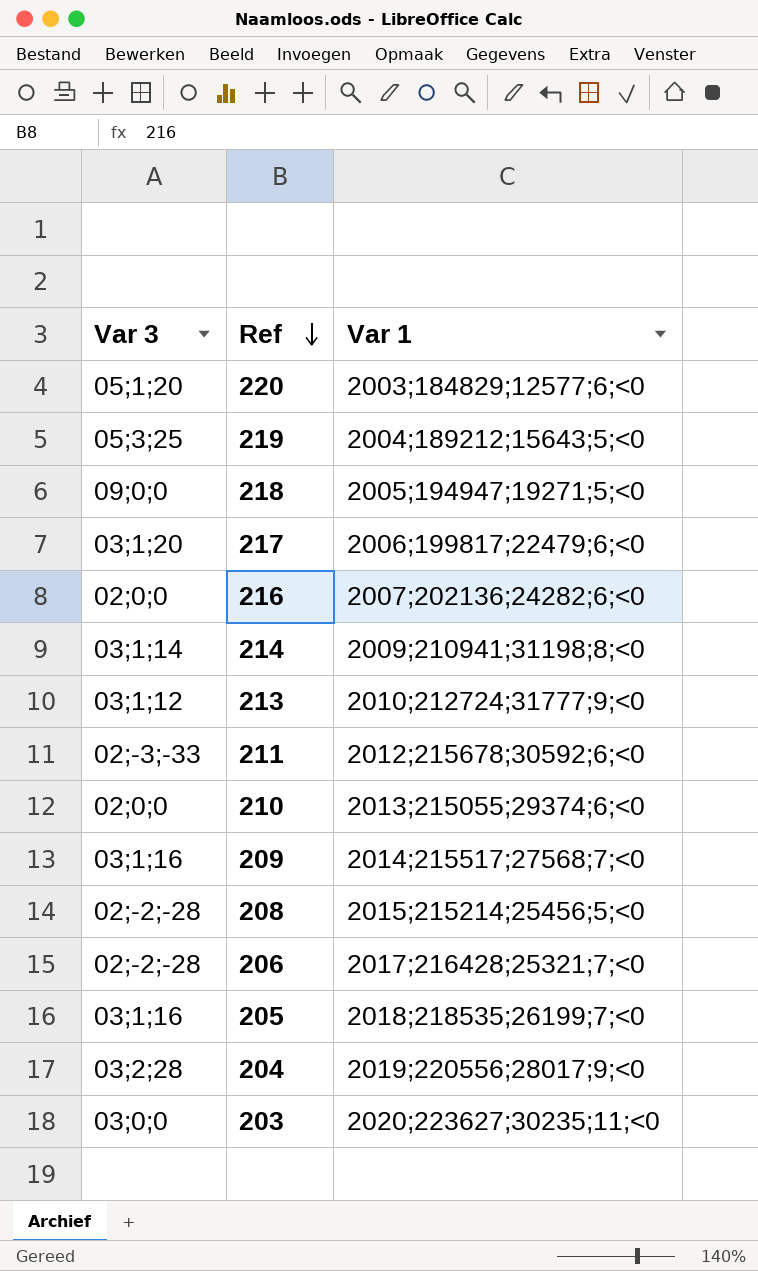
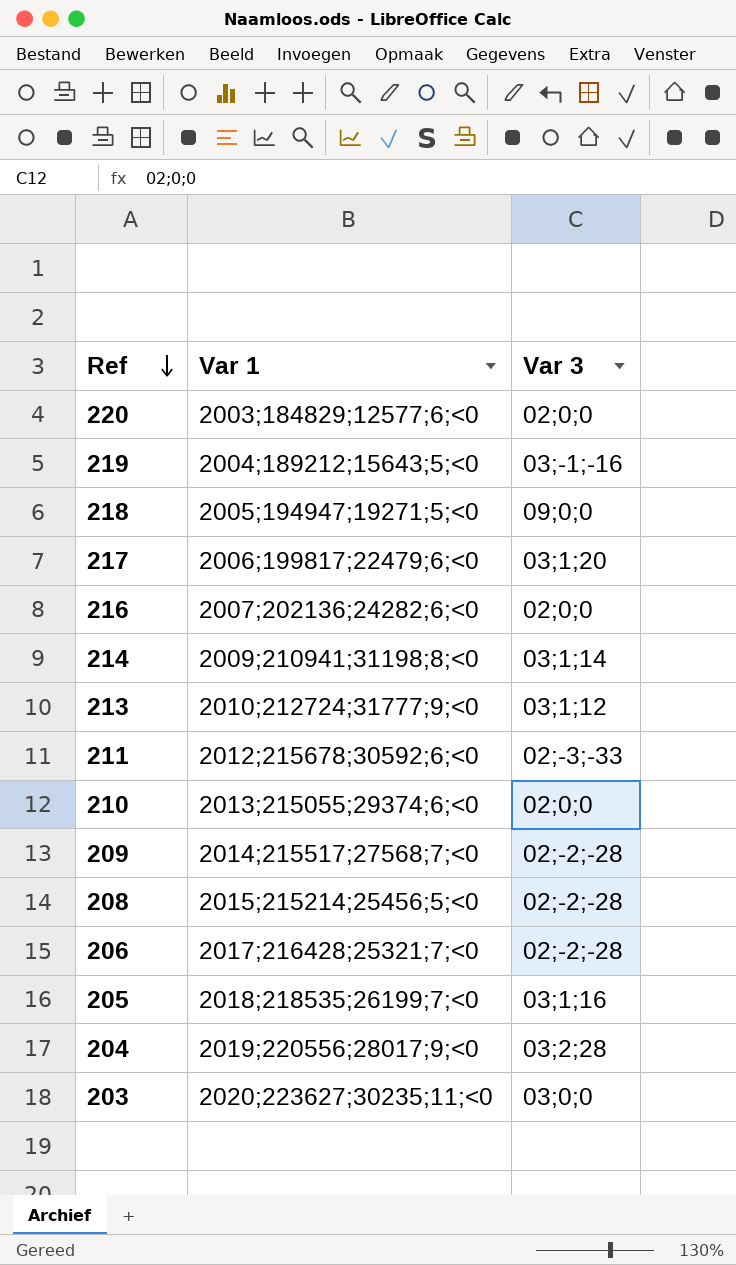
column Var 3 | position: 1 -> 3
220 | Var 3: 05;1;20 -> 02;0;0
219 | Var 3: 05;3;25 -> 03;-1;-16
209 | Var 3: 03;1;16 -> 02;-2;-28

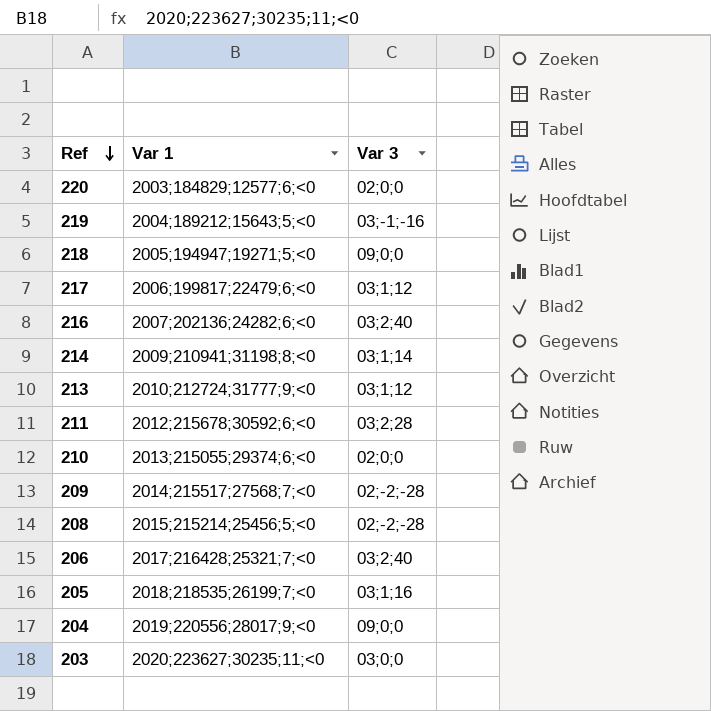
217 | Var 3: 03;1;20 -> 03;1;12
216 | Var 3: 02;0;0 -> 03;2;40
211 | Var 3: 02;-3;-33 -> 03;2;28
206 | Var 3: 02;-2;-28 -> 03;2;40
204 | Var 3: 03;2;28 -> 09;0;0

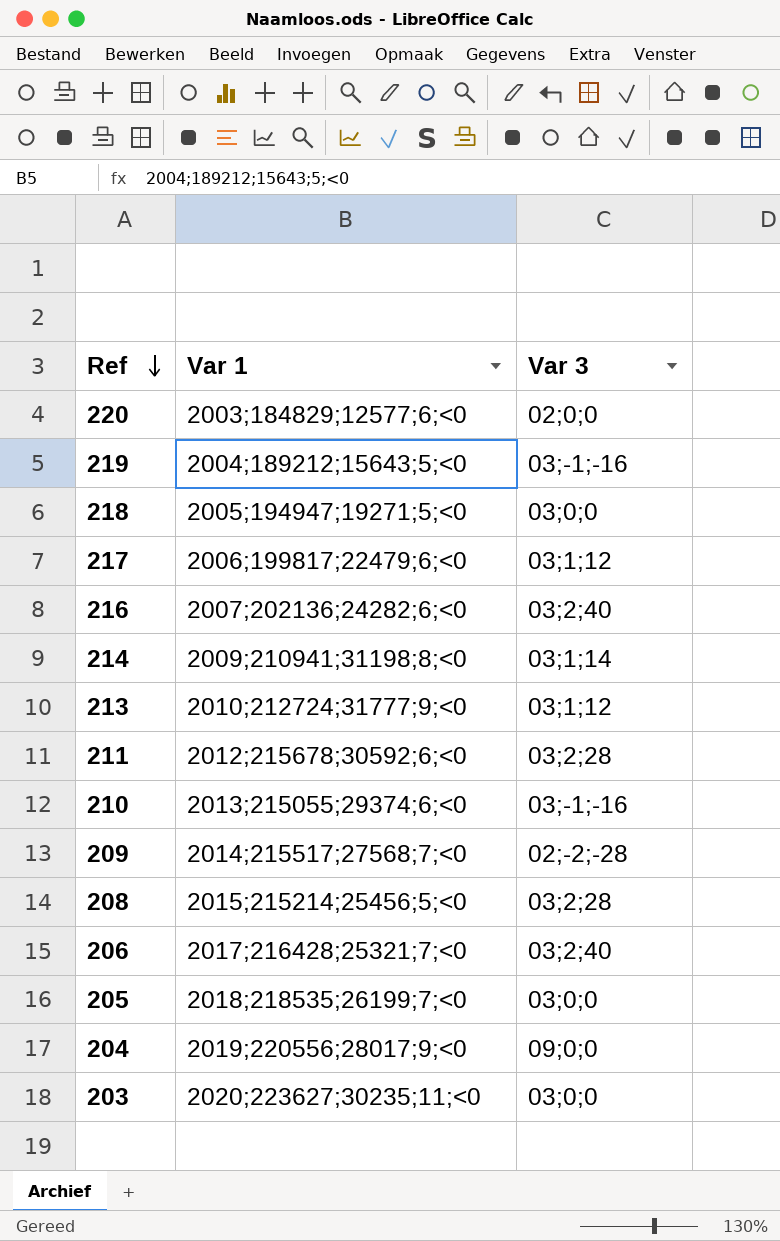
218 | Var 3: 09;0;0 -> 03;0;0
210 | Var 3: 02;0;0 -> 03;-1;-16
208 | Var 3: 02;-2;-28 -> 03;2;28
205 | Var 3: 03;1;16 -> 03;0;0

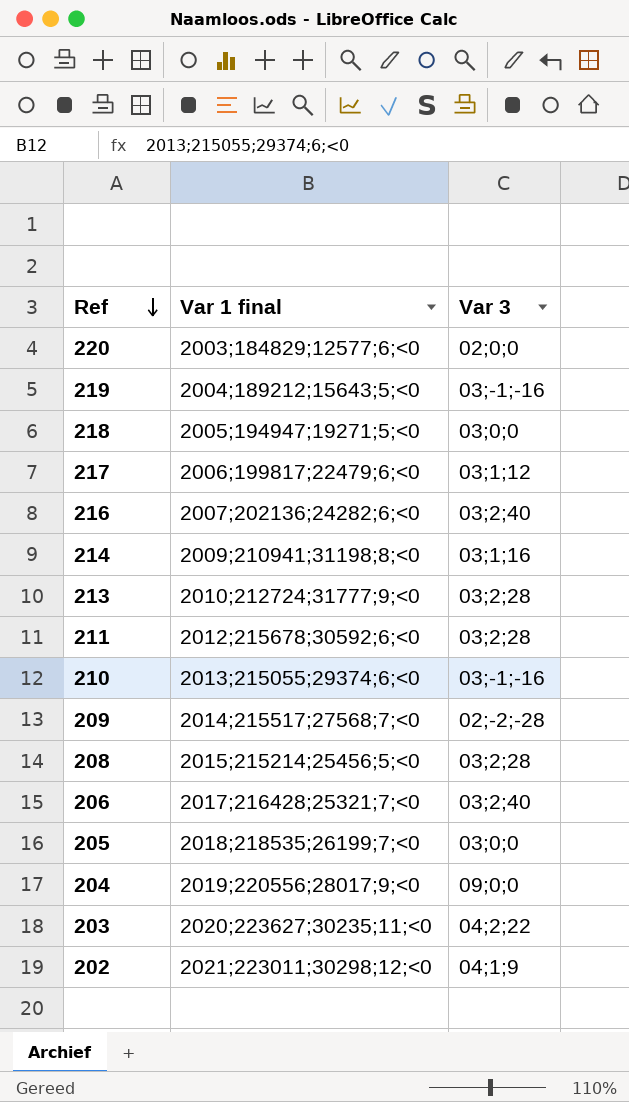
column name: Var 1 -> Var 1 final
214 | Var 3: 03;1;14 -> 03;1;16
213 | Var 3: 03;1;12 -> 03;2;28
203 | Var 3: 03;0;0 -> 04;2;22
row 202: none -> 2021;223011;30298;12;<0 | 04;1;9

